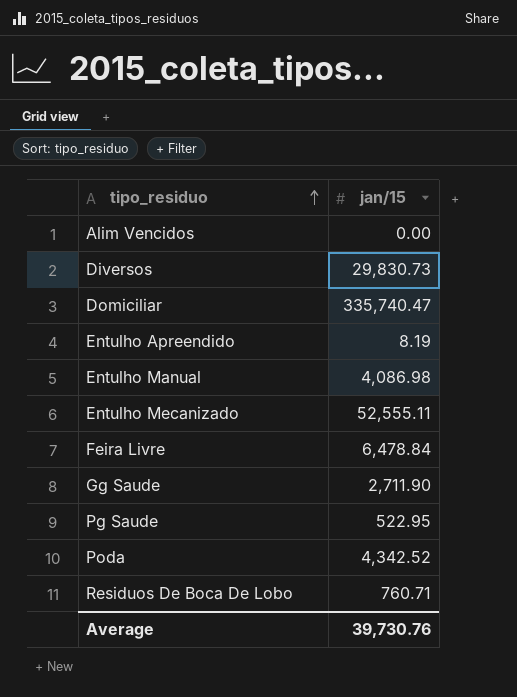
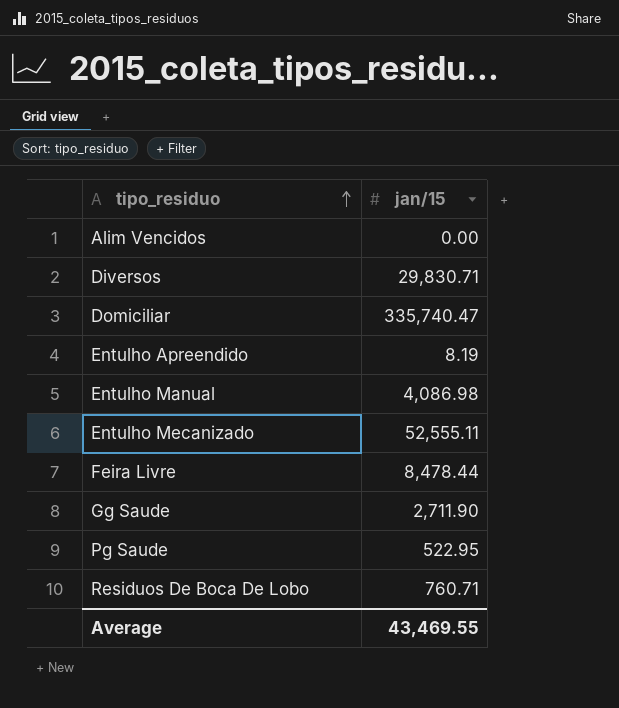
row Poda: 4,342.52 -> none
Diversos | jan/15: 29,830.73 -> 29,830.71
Feira Livre | jan/15: 6,478.84 -> 8,478.44
Average | jan/15: 39,730.76 -> 43,469.55

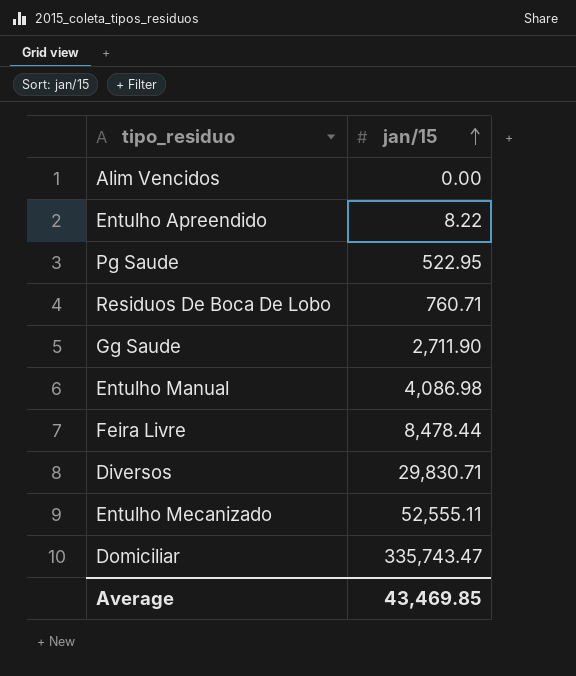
row order: tipo_residuo ascending -> jan/15 ascending
Entulho Apreendido | jan/15: 8.19 -> 8.22
Domiciliar | jan/15: 335,740.47 -> 335,743.47
Average | jan/15: 43,469.55 -> 43,469.85

